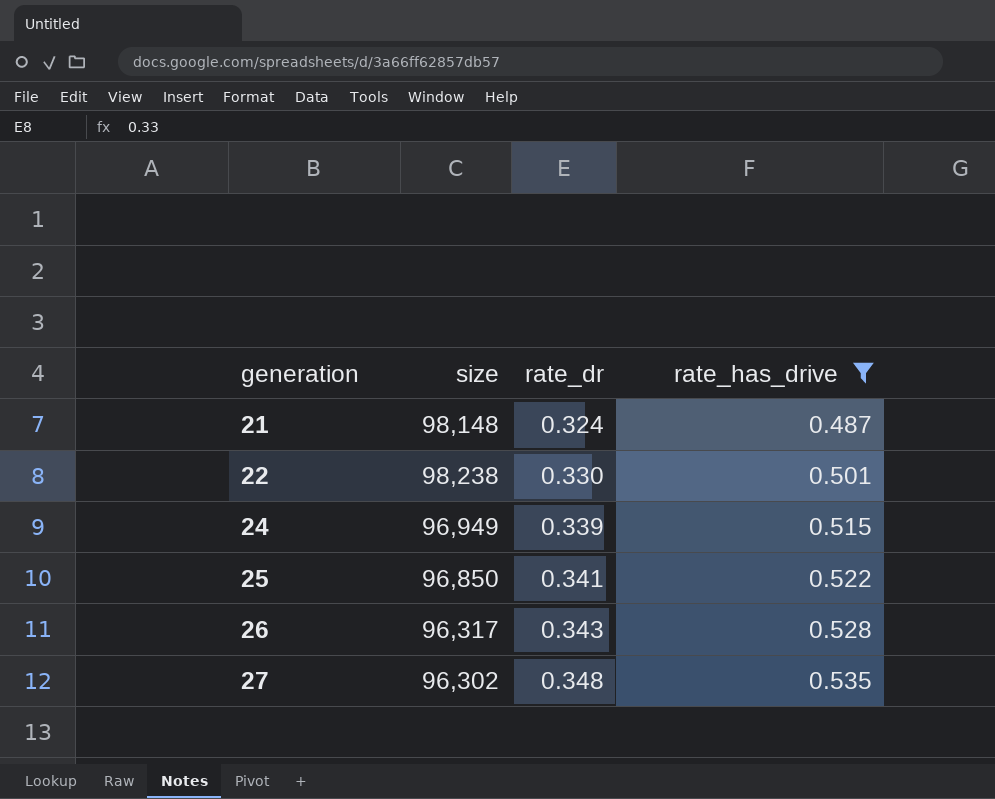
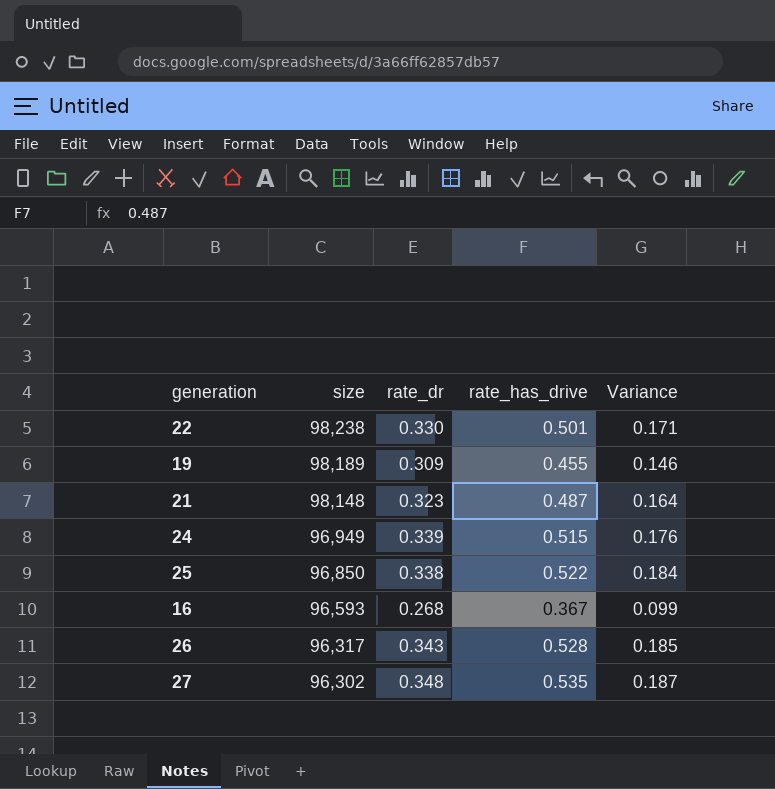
filter: rate_has_drive >= 0.487 -> none
row order: generation ascending -> size descending
column Variance | formula: none -> [rate_has_drive] - [rate_dr]
21 | rate_dr: 0.324 -> 0.323
25 | rate_dr: 0.341 -> 0.338

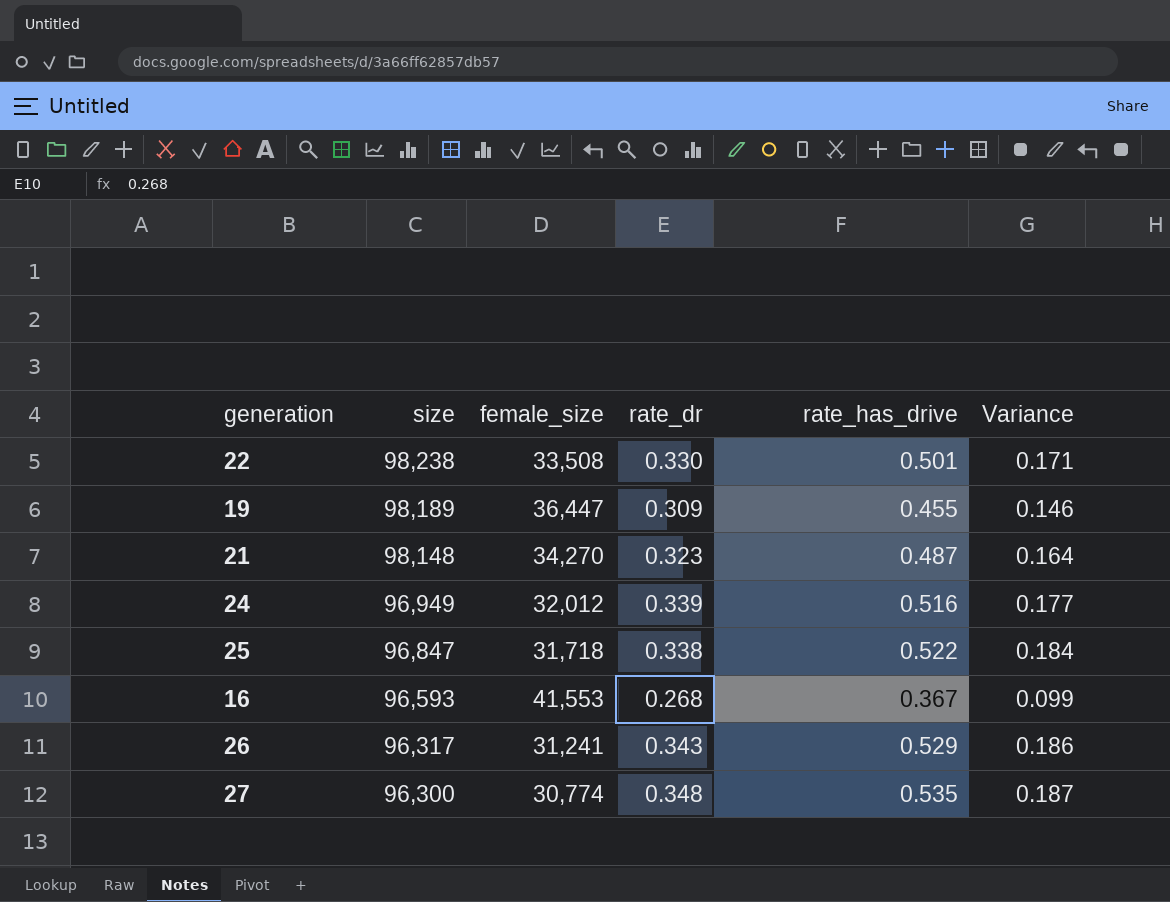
column female_size | position: none -> 3
24 | rate_has_drive: 0.515 -> 0.516
24 | Variance: 0.176 -> 0.177
25 | size: 96,850 -> 96,847
26 | rate_has_drive: 0.528 -> 0.529
26 | Variance: 0.185 -> 0.186
27 | size: 96,302 -> 96,300

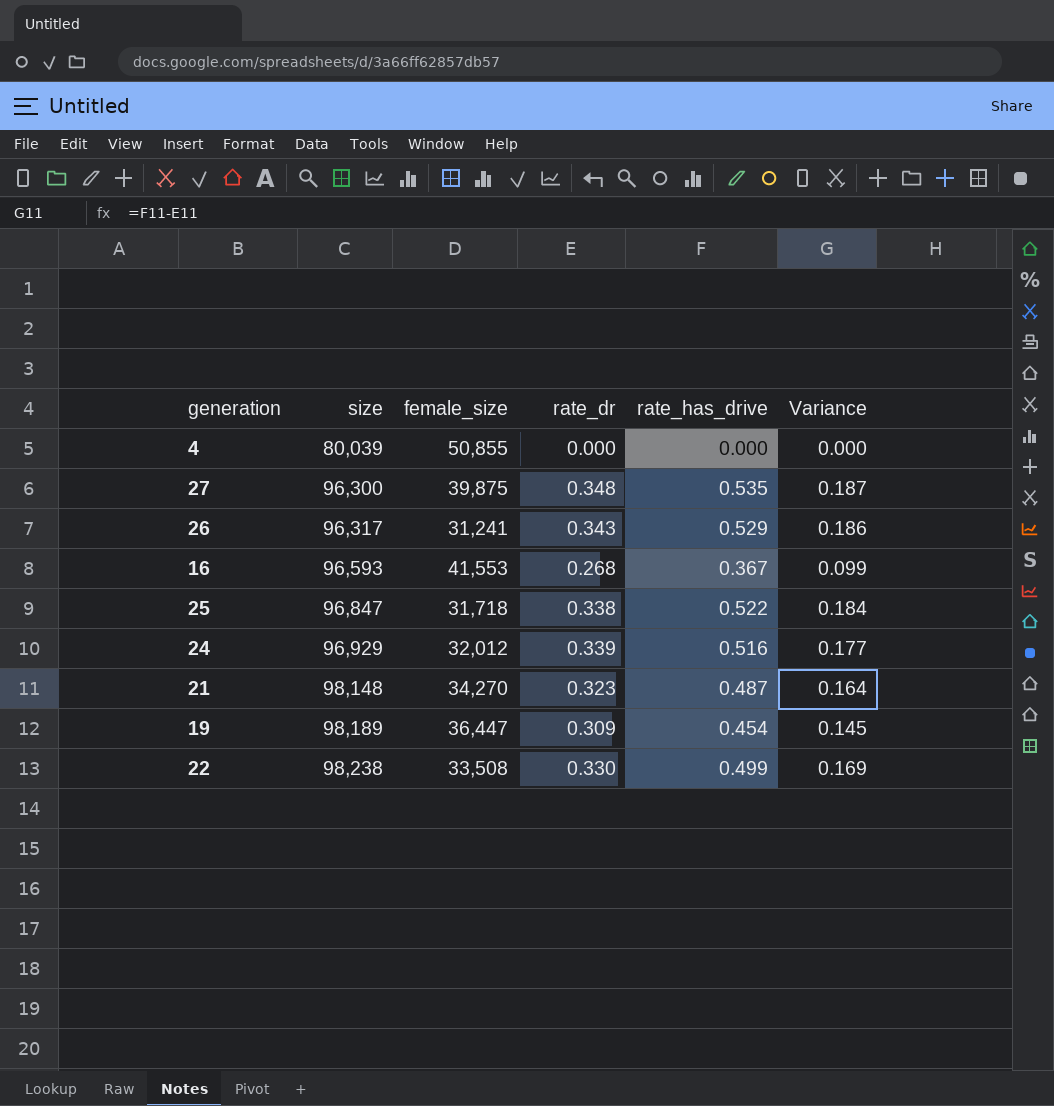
row order: size descending -> size ascending
row 4: none -> 80,039 | 50,855 | 0.000 | 0.000 | 0.000
27 | female_size: 30,774 -> 39,875
24 | size: 96,949 -> 96,929
19 | rate_has_drive: 0.455 -> 0.454
19 | Variance: 0.146 -> 0.145
22 | rate_has_drive: 0.501 -> 0.499
22 | Variance: 0.171 -> 0.169

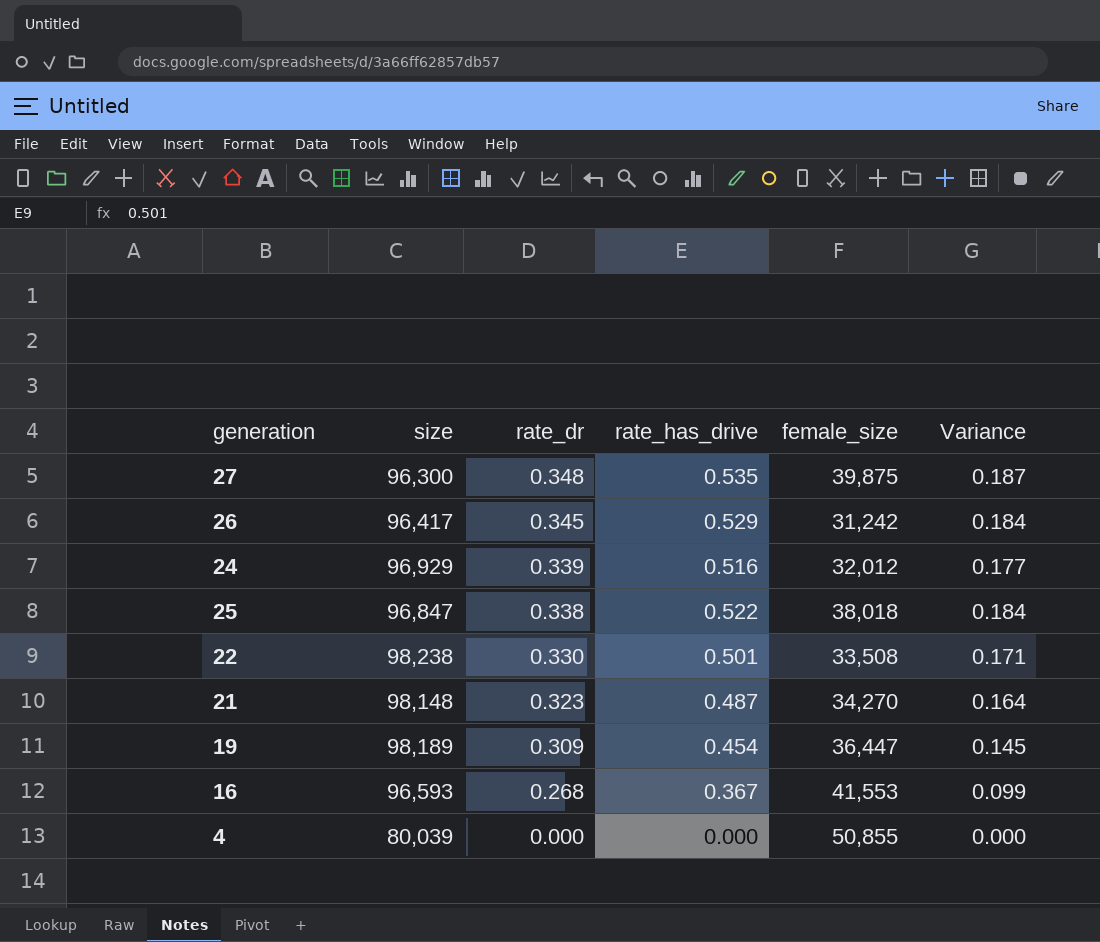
row order: size ascending -> rate_dr descending
column female_size | position: 3 -> 5
26 | size: 96,317 -> 96,417
26 | rate_dr: 0.343 -> 0.345
26 | female_size: 31,241 -> 31,242
26 | Variance: 0.186 -> 0.184
25 | female_size: 31,718 -> 38,018
22 | rate_has_drive: 0.499 -> 0.501
22 | Variance: 0.169 -> 0.171

